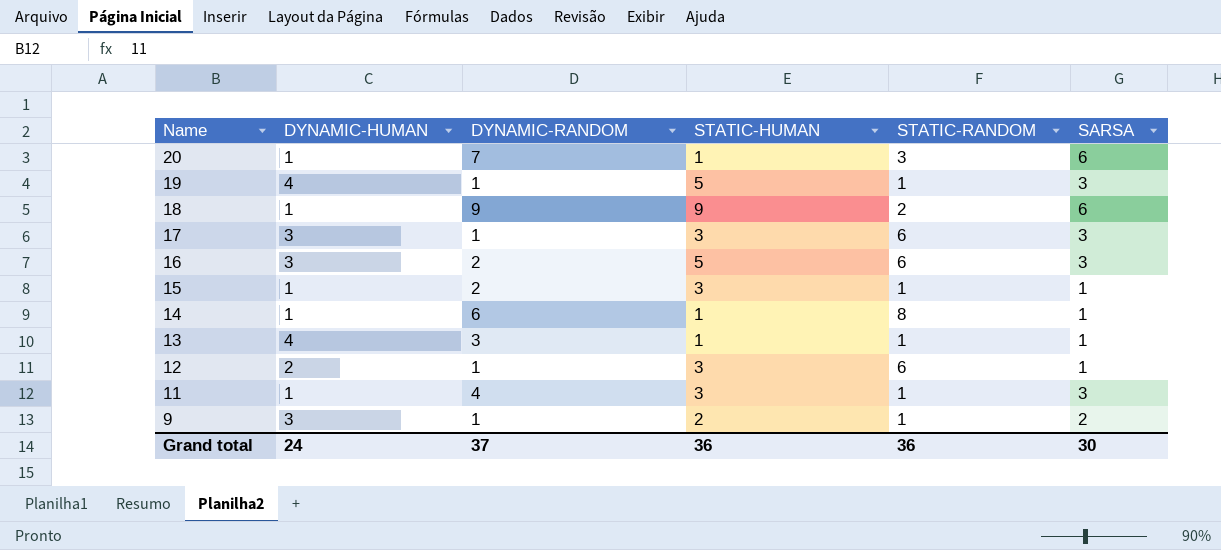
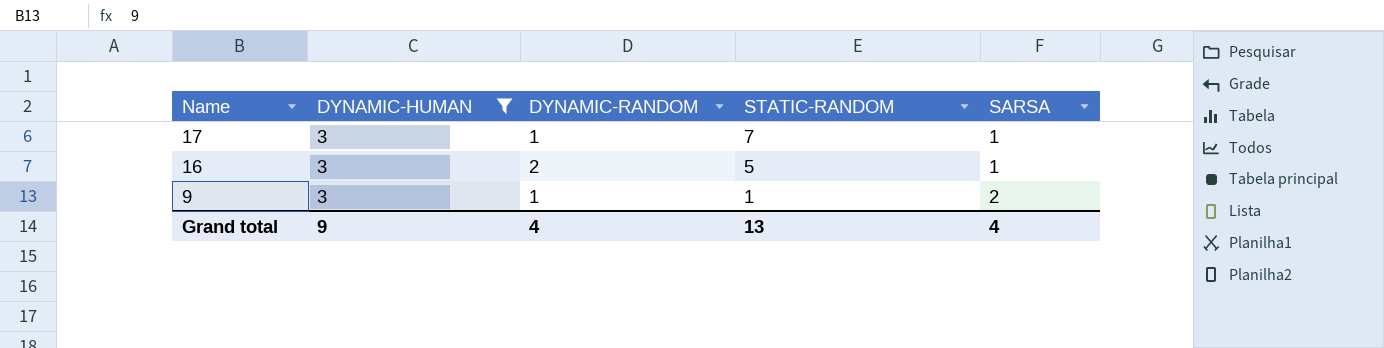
filter: none -> DYNAMIC-HUMAN = 3
column STATIC-HUMAN | position: 4 -> none
17 | STATIC-RANDOM: 6 -> 7
17 | SARSA: 3 -> 1
16 | STATIC-RANDOM: 6 -> 5
16 | SARSA: 3 -> 1
Grand total | DYNAMIC-HUMAN: 24 -> 9
Grand total | DYNAMIC-RANDOM: 37 -> 4
Grand total | STATIC-RANDOM: 36 -> 13
Grand total | SARSA: 30 -> 4

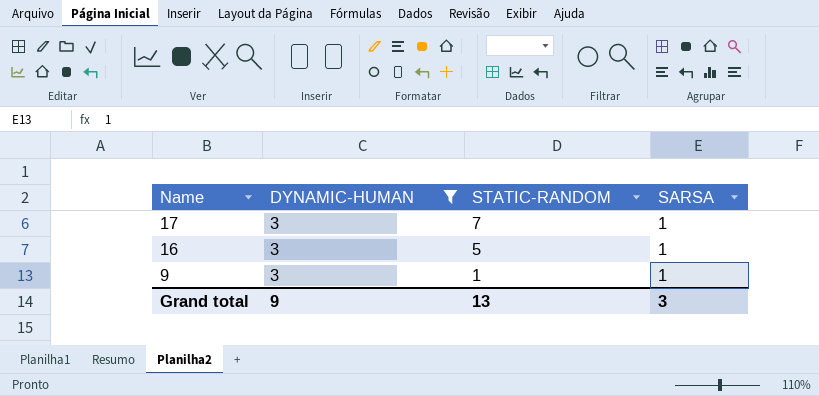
column DYNAMIC-RANDOM | position: 3 -> none
9 | SARSA: 2 -> 1
Grand total | SARSA: 4 -> 3

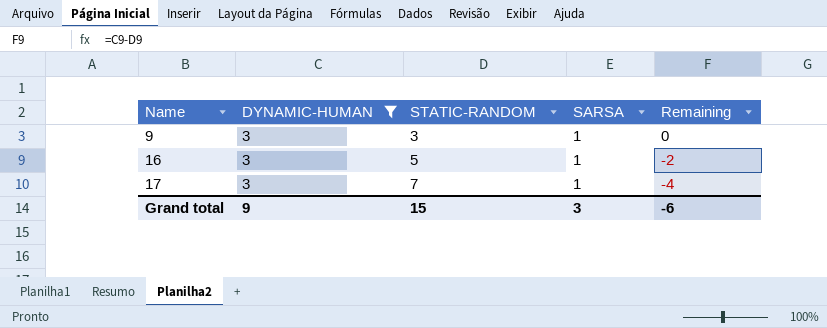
row order: Name descending -> Name ascending
column Remaining | formula: none -> [DYNAMIC-HUMAN] - [STATIC-RANDOM]
9 | STATIC-RANDOM: 1 -> 3
Grand total | STATIC-RANDOM: 13 -> 15

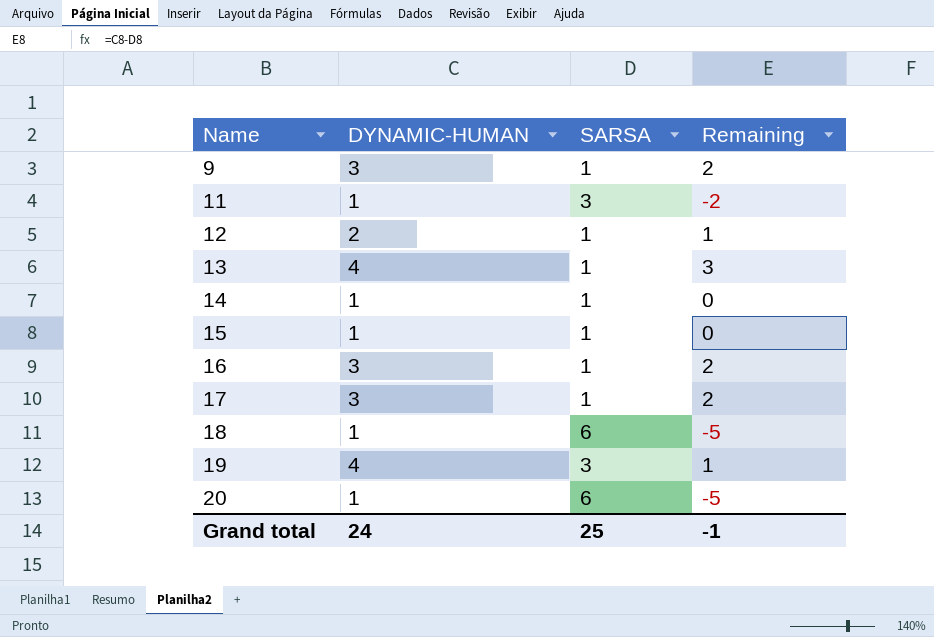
filter: DYNAMIC-HUMAN = 3 -> none
column STATIC-RANDOM | position: 3 -> none
column Remaining | formula: [DYNAMIC-HUMAN] - [STATIC-RANDOM] -> [DYNAMIC-HUMAN] - [SARSA]
Grand total | DYNAMIC-HUMAN: 9 -> 24
Grand total | SARSA: 3 -> 25
Grand total | Remaining: -6 -> -1

